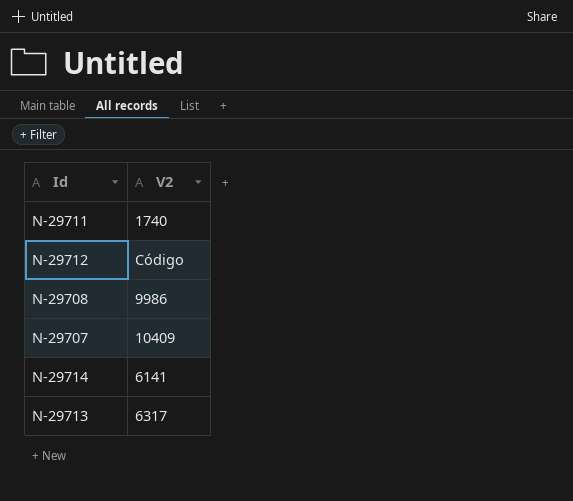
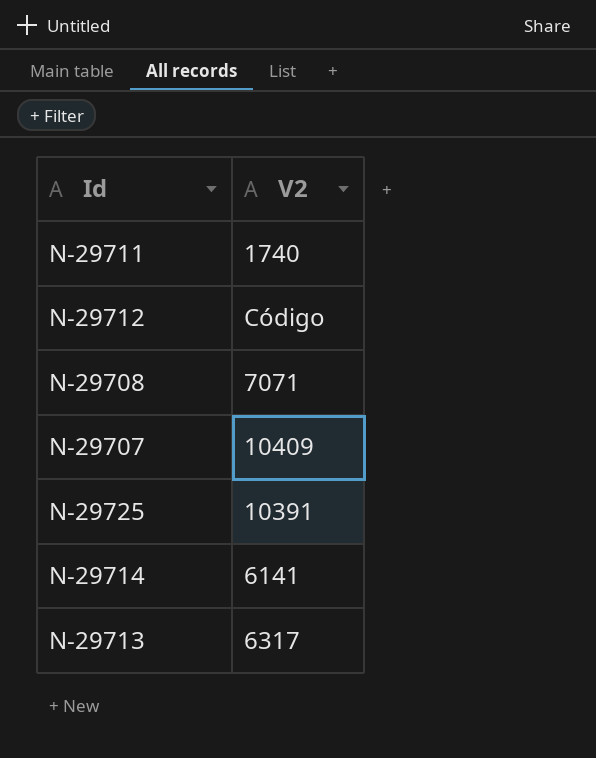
N-29708 | V2: 9986 -> 7071
row N-29725: none -> 10391

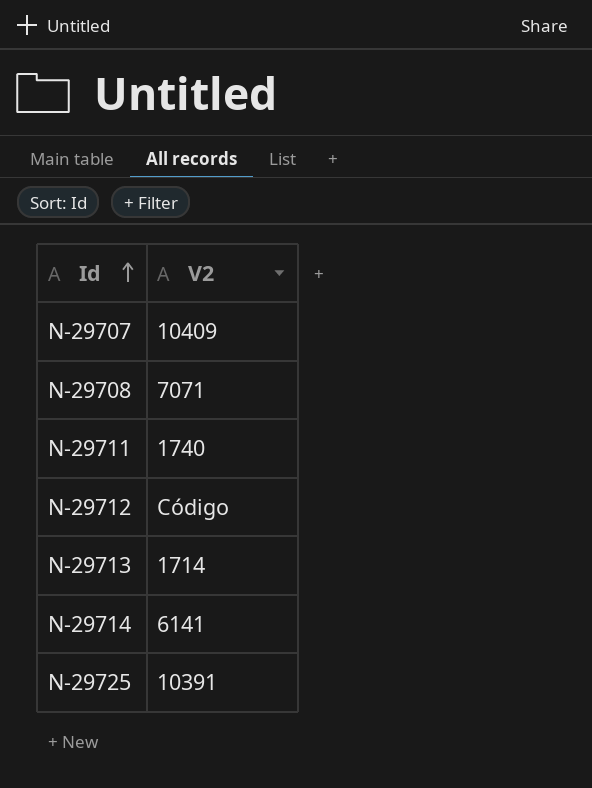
row order: none -> Id ascending
N-29713 | V2: 6317 -> 1714

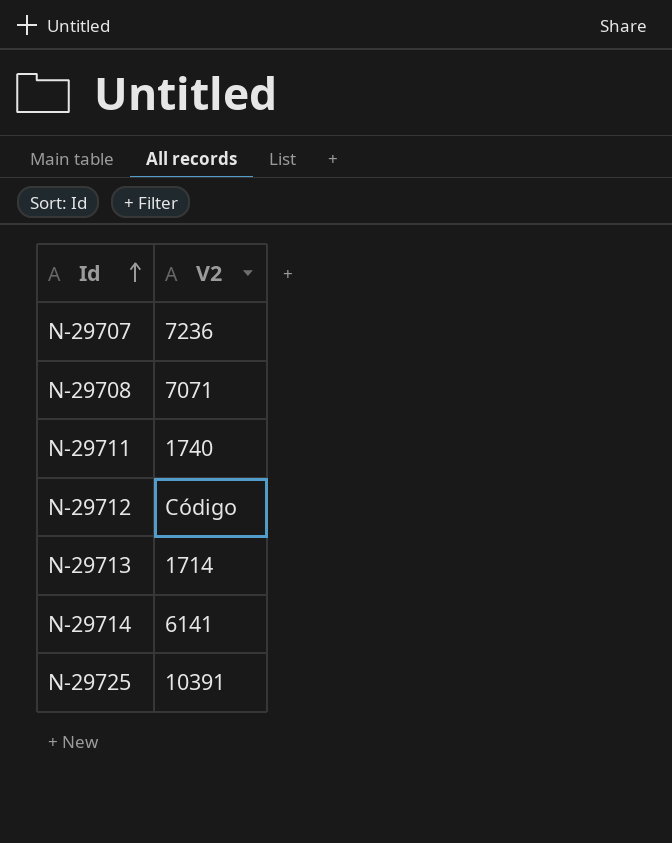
N-29707 | V2: 10409 -> 7236

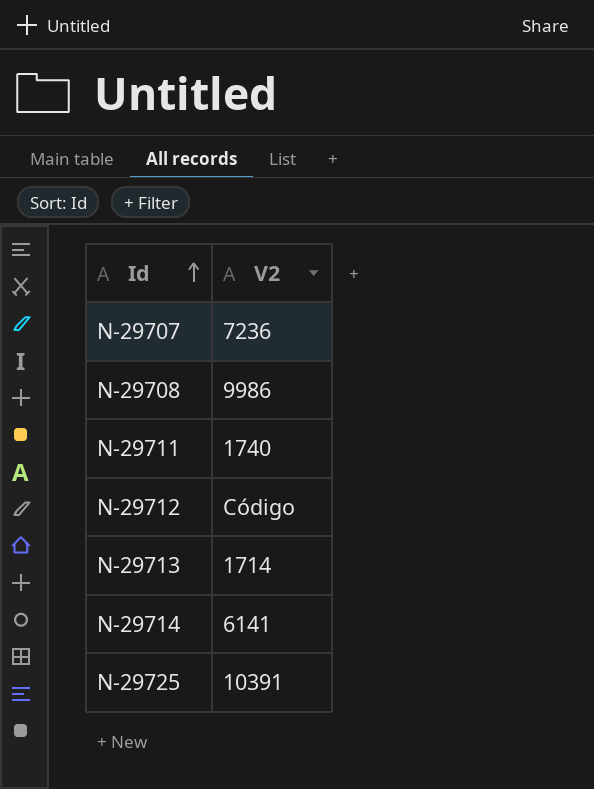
N-29708 | V2: 7071 -> 9986

